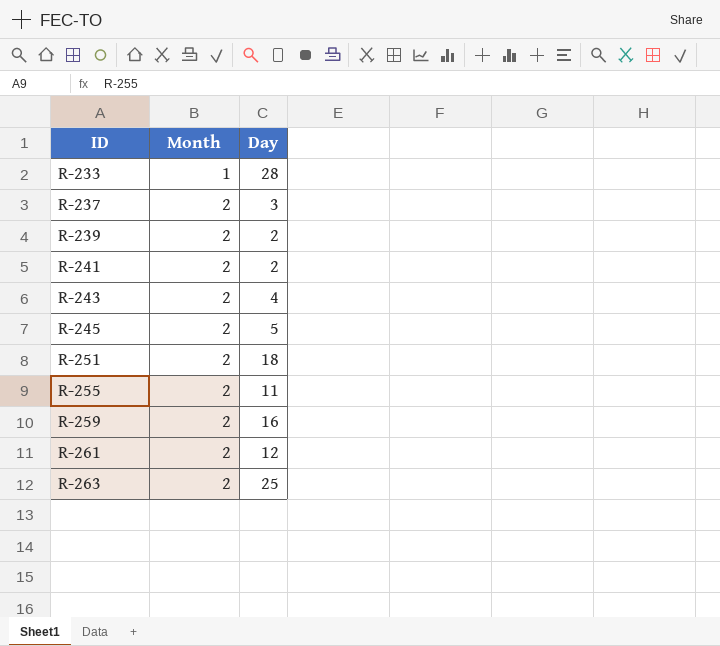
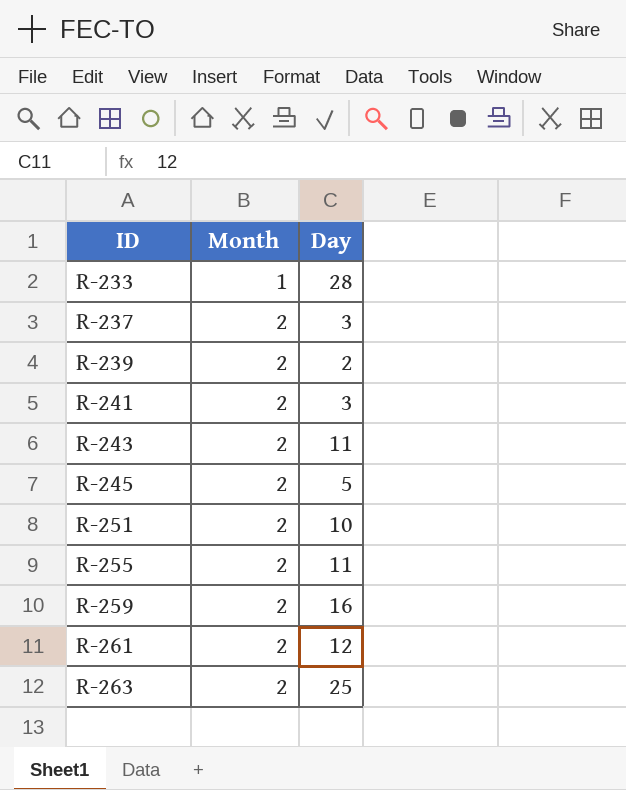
R-241 | Day: 2 -> 3
R-243 | Day: 4 -> 11
R-251 | Day: 18 -> 10

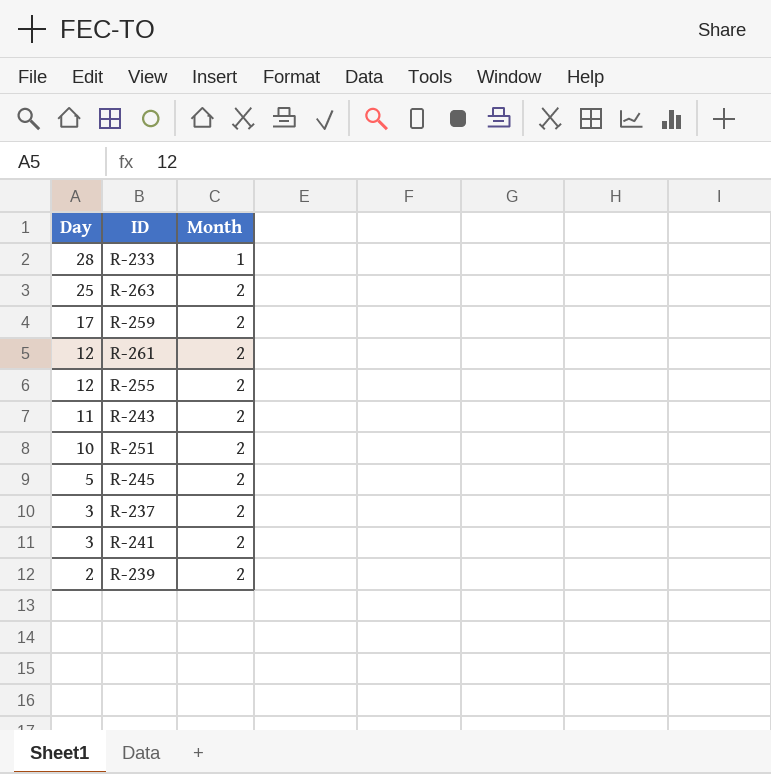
row order: ID ascending -> Day descending
column Day | position: 3 -> 1
R-259 | Day: 16 -> 17
R-255 | Day: 11 -> 12

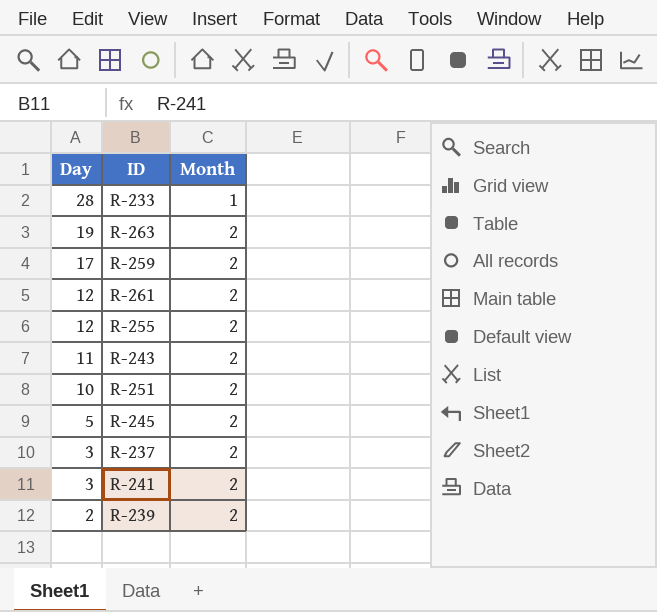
R-263 | Day: 25 -> 19

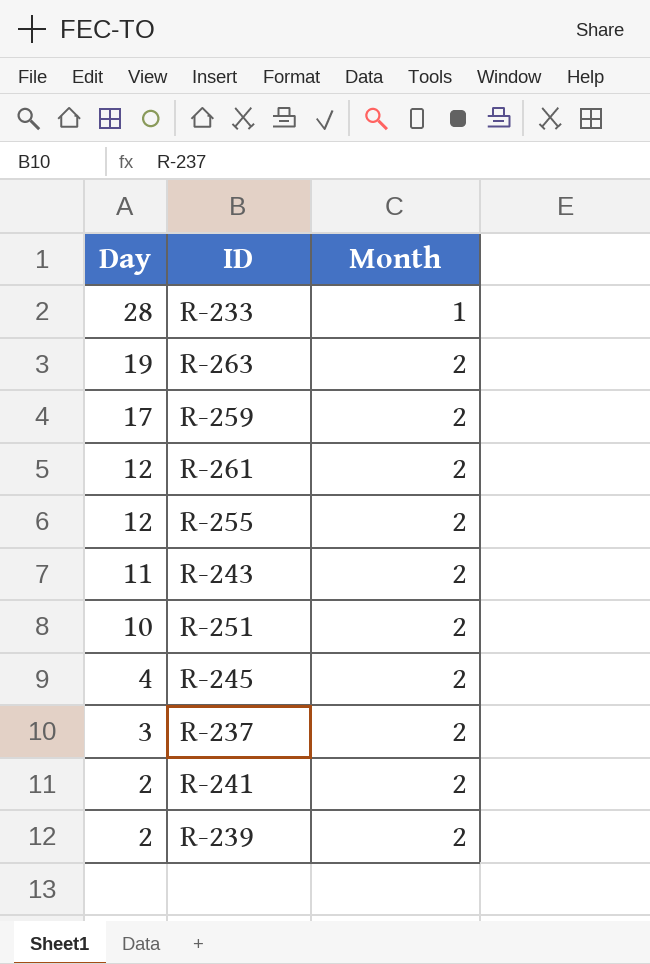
R-245 | Day: 5 -> 4
R-241 | Day: 3 -> 2

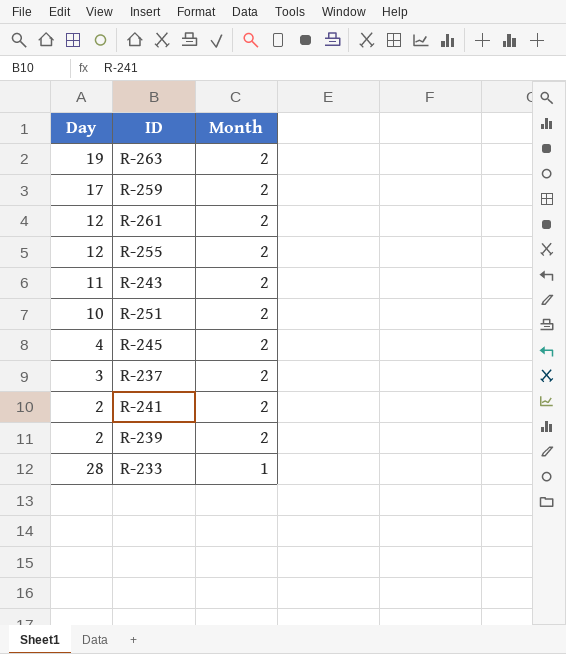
row order: Day descending -> Month descending

